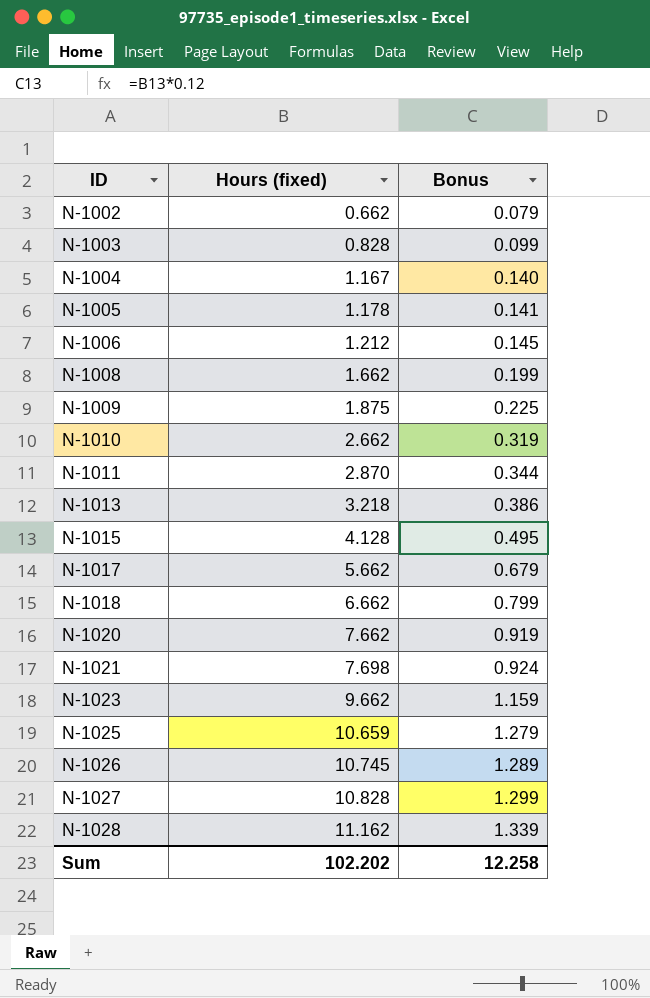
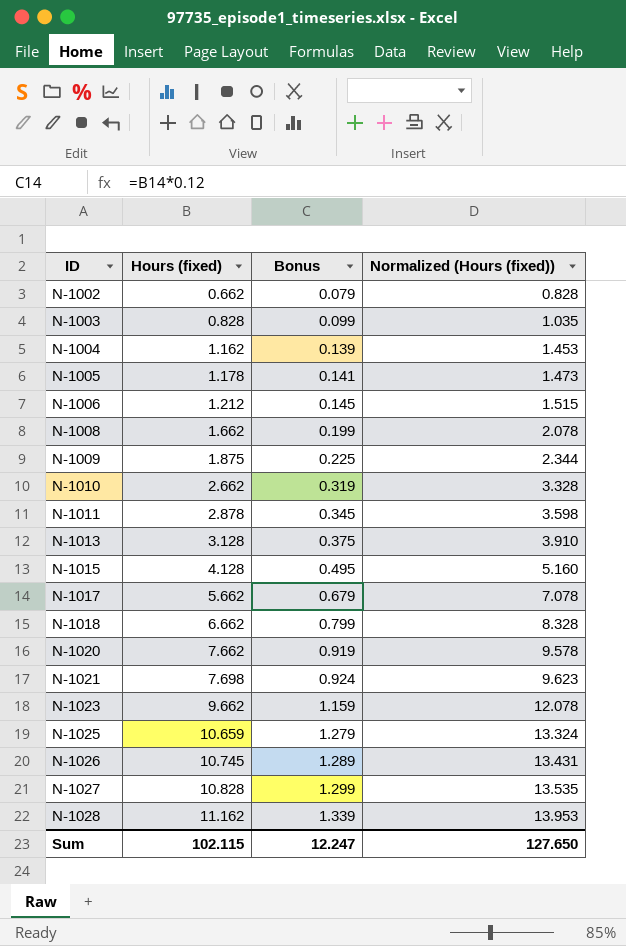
column Normalized (Hours (fixed)) | formula: none -> [Hours (fixed)] * 1.25
N-1004 | Hours (fixed): 1.167 -> 1.162
N-1004 | Bonus: 0.140 -> 0.139
N-1011 | Hours (fixed): 2.870 -> 2.878
N-1011 | Bonus: 0.344 -> 0.345
N-1013 | Hours (fixed): 3.218 -> 3.128
N-1013 | Bonus: 0.386 -> 0.375
Sum | Hours (fixed): 102.202 -> 102.115
Sum | Bonus: 12.258 -> 12.247

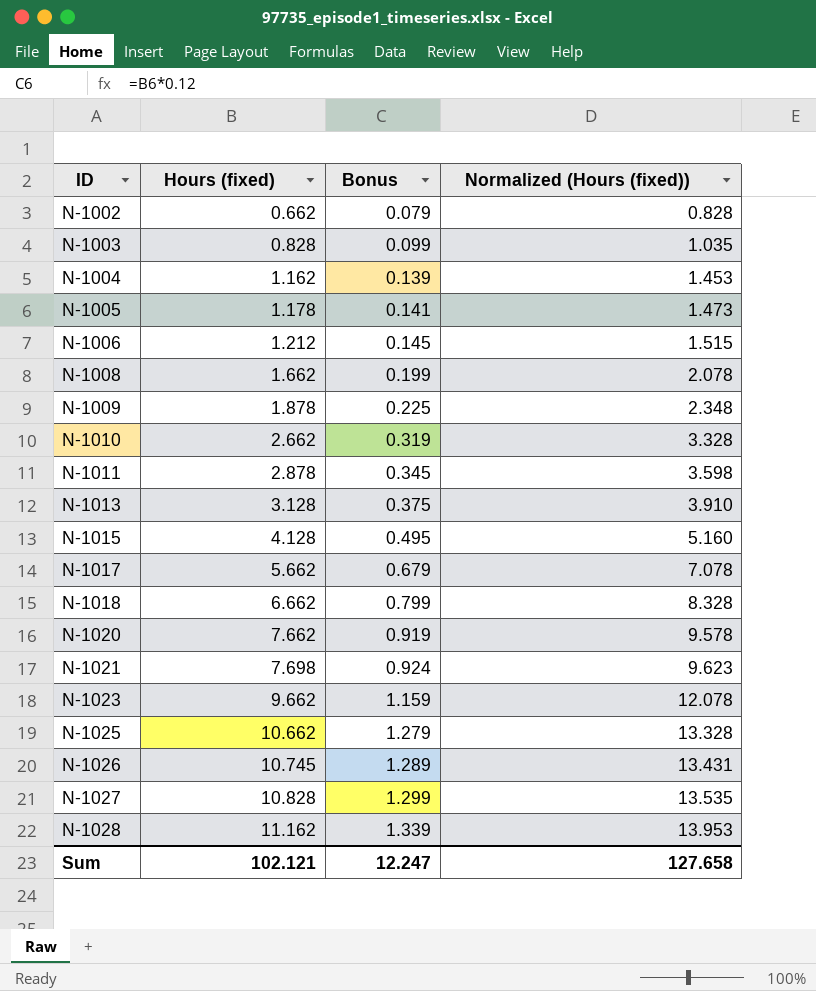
N-1009 | Hours (fixed): 1.875 -> 1.878
N-1009 | Normalized (Hours (fixed)): 2.344 -> 2.348
N-1025 | Hours (fixed): 10.659 -> 10.662
N-1025 | Normalized (Hours (fixed)): 13.324 -> 13.328
Sum | Hours (fixed): 102.115 -> 102.121
Sum | Normalized (Hours (fixed)): 127.650 -> 127.658

